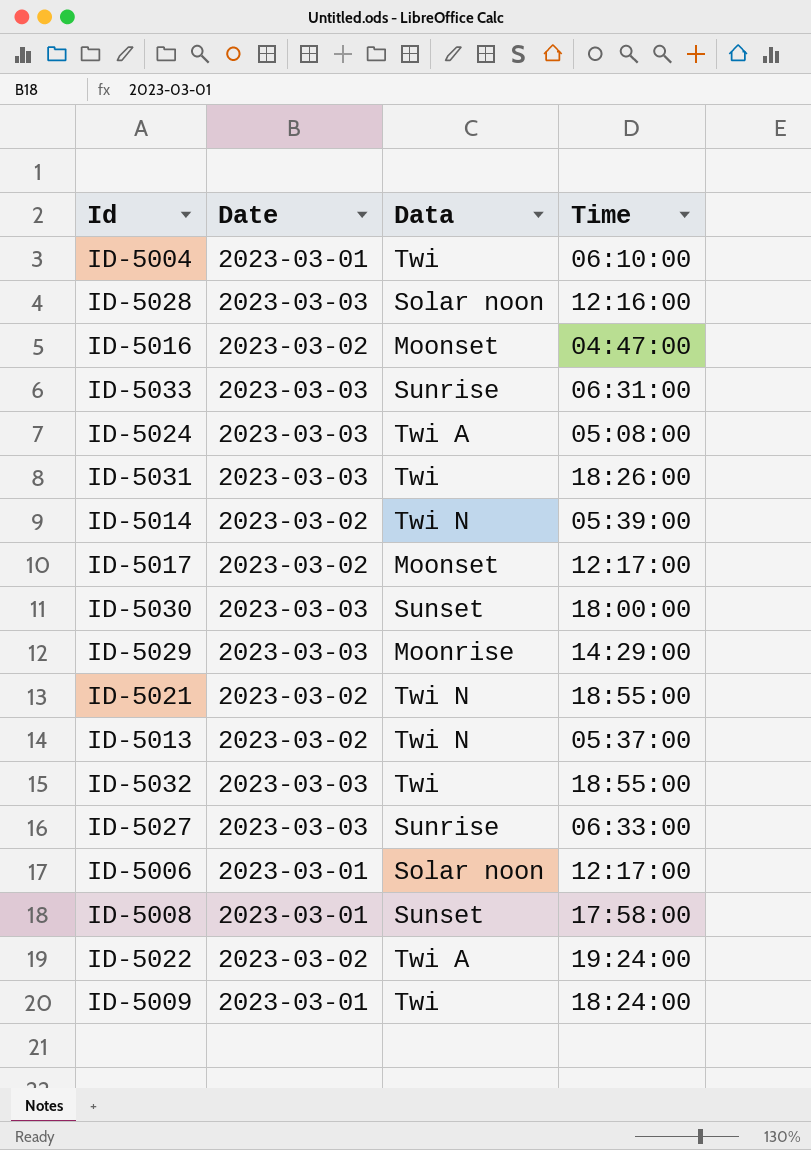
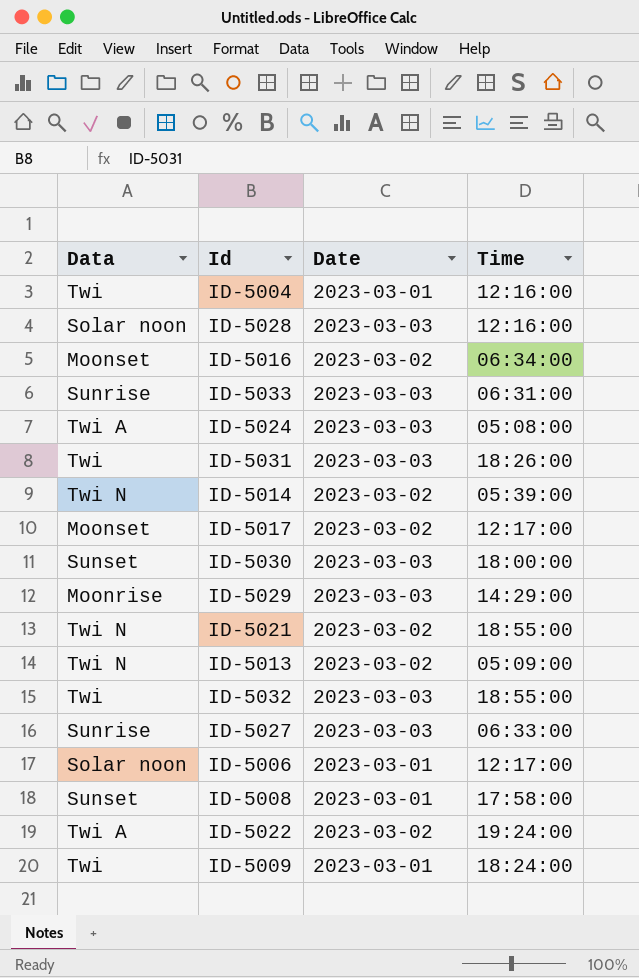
column Data | position: 3 -> 1
ID-5004 | Time: 06:10:00 -> 12:16:00
ID-5016 | Time: 04:47:00 -> 06:34:00
ID-5013 | Time: 05:37:00 -> 05:09:00

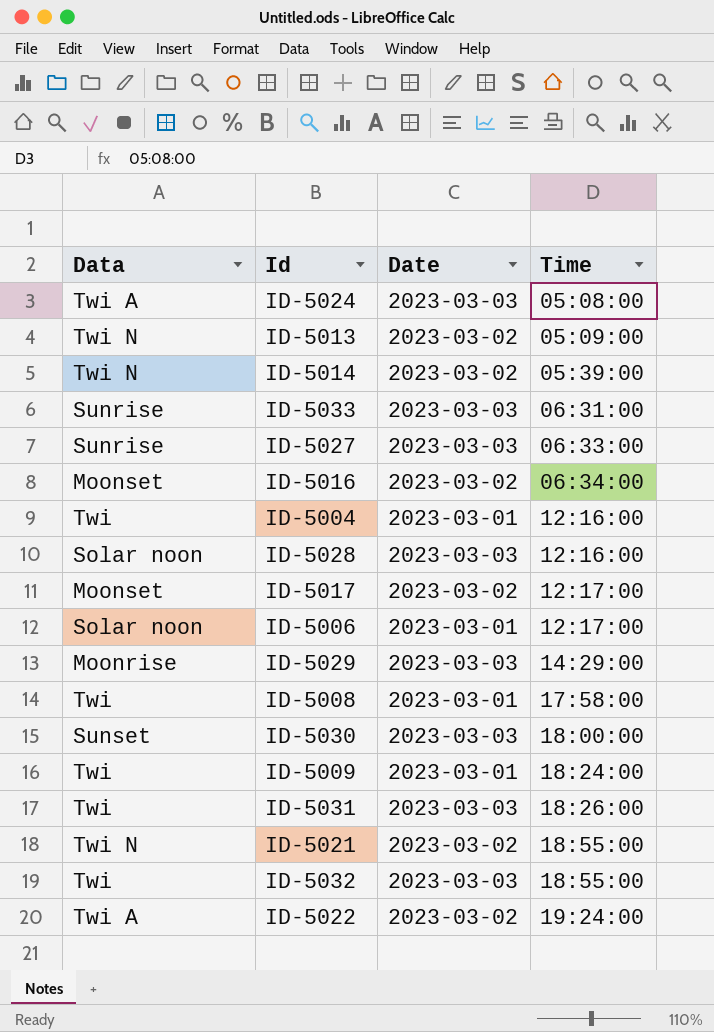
row order: none -> Time ascending
ID-5008 | Data: Sunset -> Twi

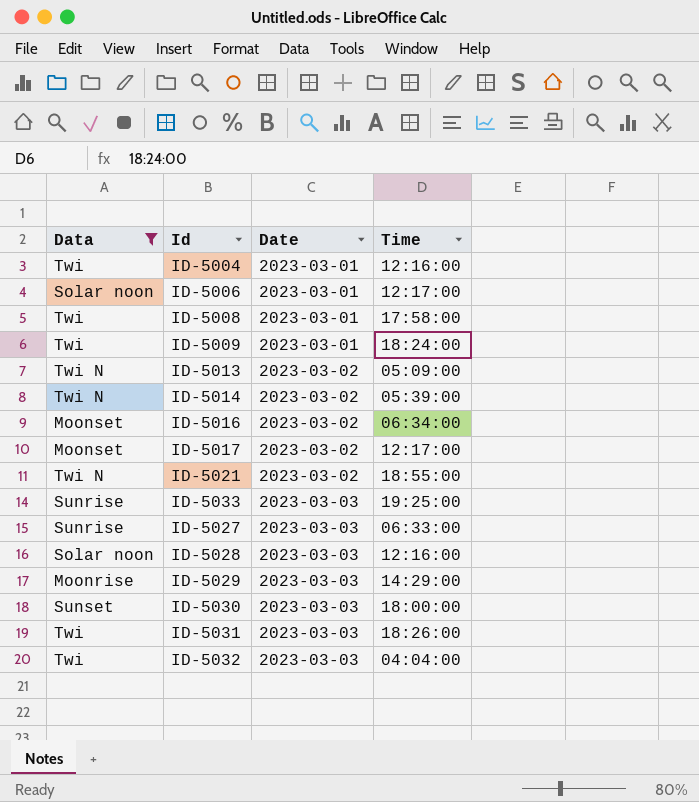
filter: none -> Data != Twi A
row order: Time ascending -> Date ascending
ID-5033 | Time: 06:31:00 -> 19:25:00
ID-5032 | Time: 18:55:00 -> 04:04:00

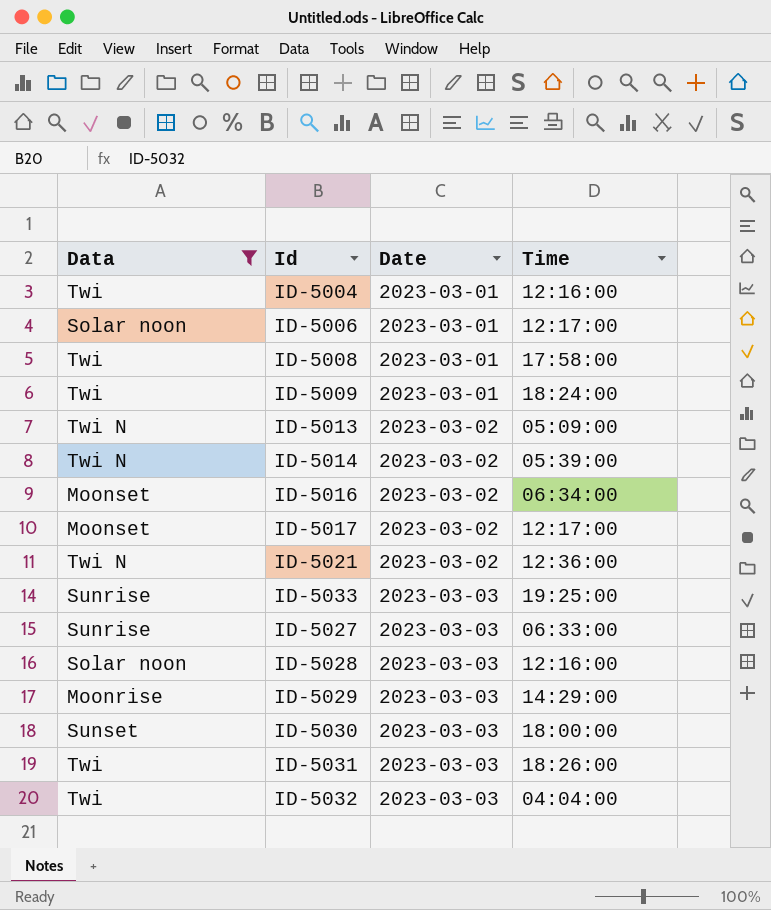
ID-5021 | Time: 18:55:00 -> 12:36:00

